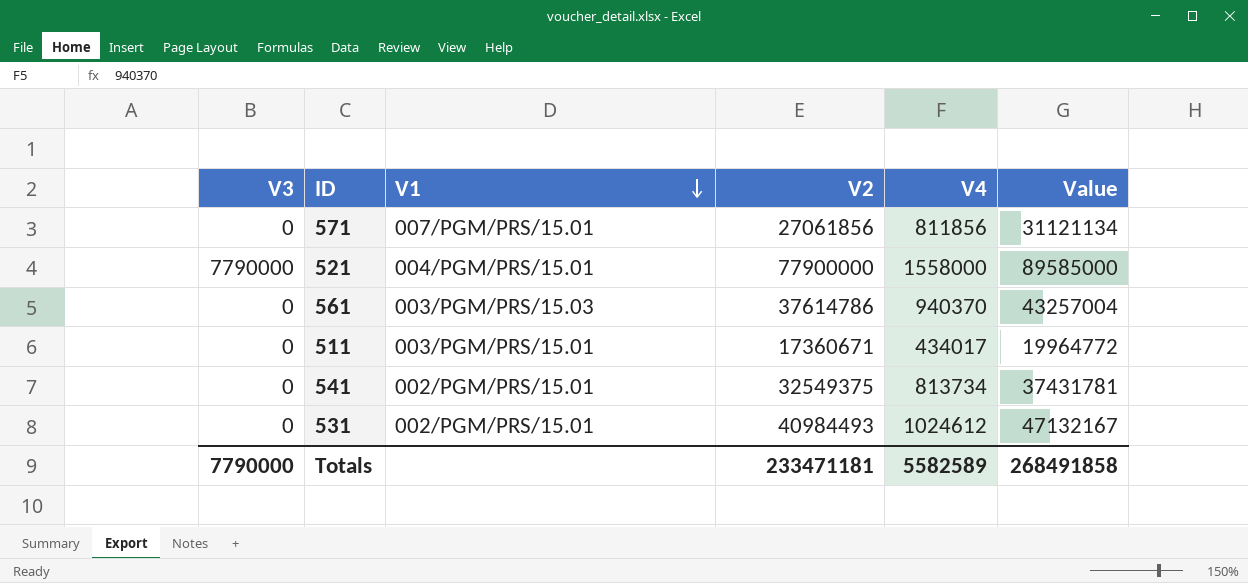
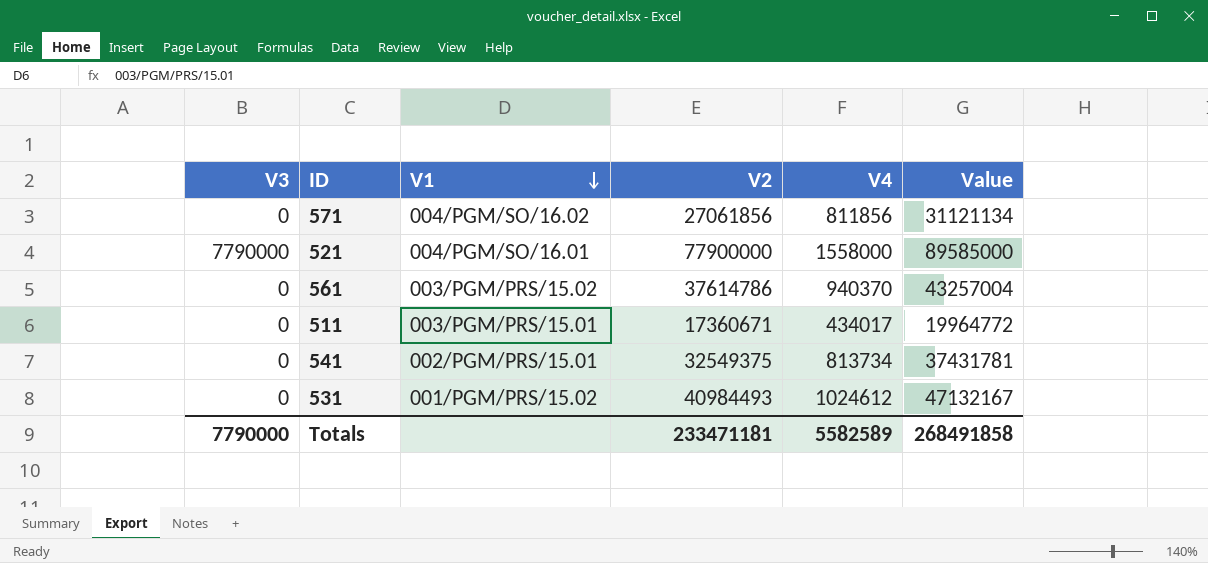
571 | V1: 007/PGM/PRS/15.01 -> 004/PGM/SO/16.02
521 | V1: 004/PGM/PRS/15.01 -> 004/PGM/SO/16.01
561 | V1: 003/PGM/PRS/15.03 -> 003/PGM/PRS/15.02
531 | V1: 002/PGM/PRS/15.01 -> 001/PGM/PRS/15.02

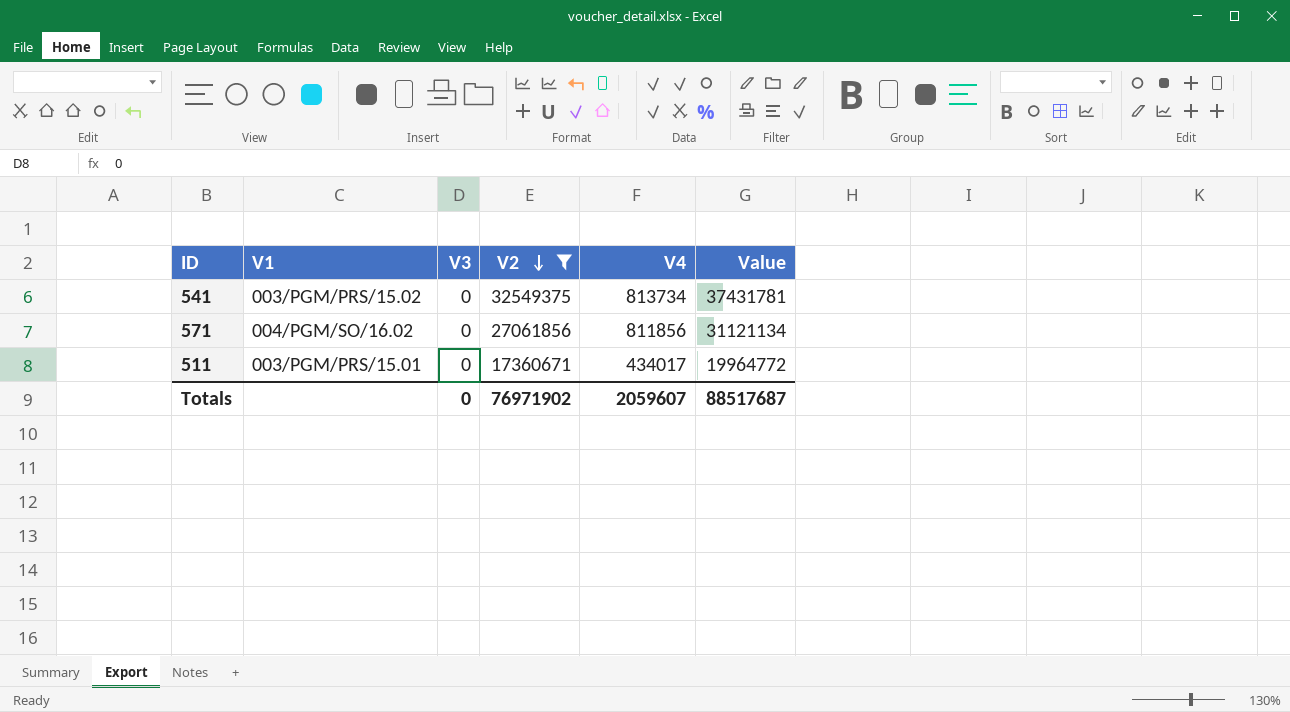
filter: none -> V2 <= 32549375
row order: V1 descending -> V2 descending
column V3 | position: 1 -> 3
541 | V1: 002/PGM/PRS/15.01 -> 003/PGM/PRS/15.02
Totals | V3: 7790000 -> 0
Totals | V2: 233471181 -> 76971902
Totals | V4: 5582589 -> 2059607
Totals | Value: 268491858 -> 88517687

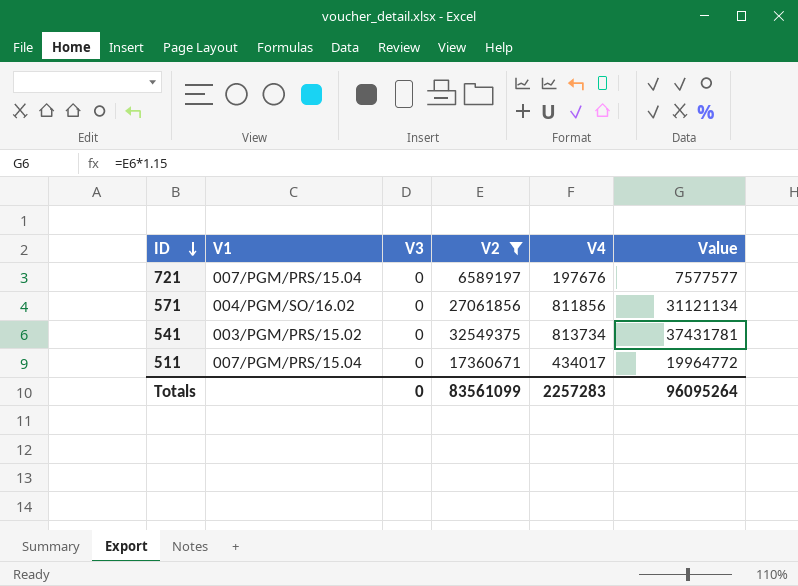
row order: V2 descending -> ID descending
row 721: none -> 007/PGM/PRS/15.04 | 0 | 6589197 | 197676 | 7577577
511 | V1: 003/PGM/PRS/15.01 -> 007/PGM/PRS/15.04
Totals | V2: 76971902 -> 83561099
Totals | V4: 2059607 -> 2257283
Totals | Value: 88517687 -> 96095264

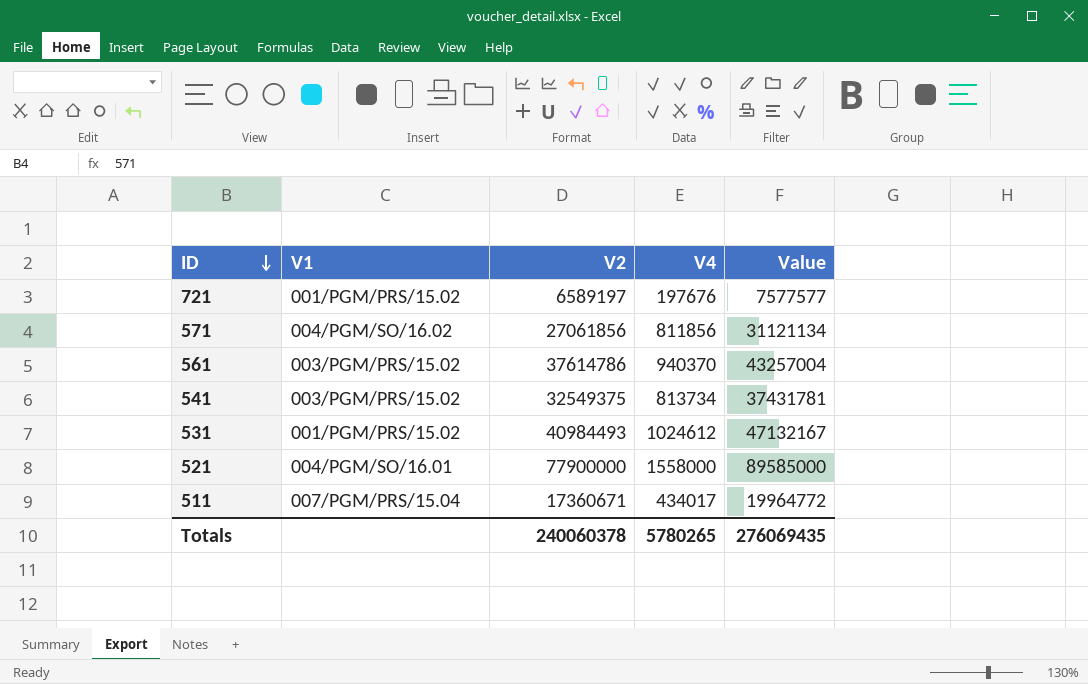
filter: V2 <= 32549375 -> none
column V3 | position: 3 -> none
721 | V1: 007/PGM/PRS/15.04 -> 001/PGM/PRS/15.02
Totals | V2: 83561099 -> 240060378
Totals | V4: 2257283 -> 5780265
Totals | Value: 96095264 -> 276069435

